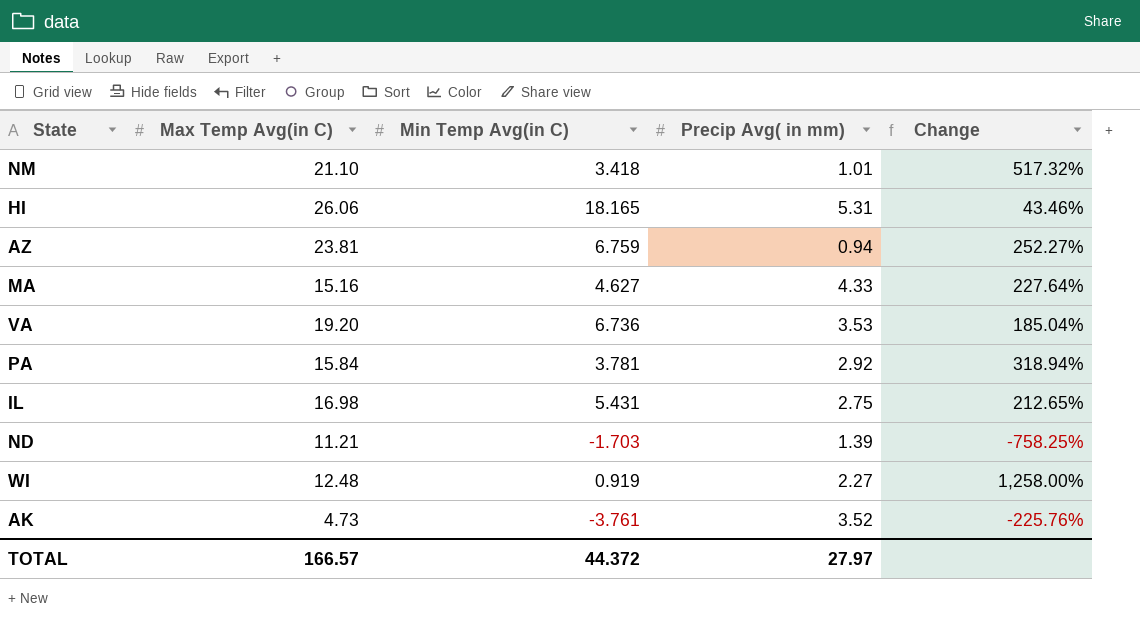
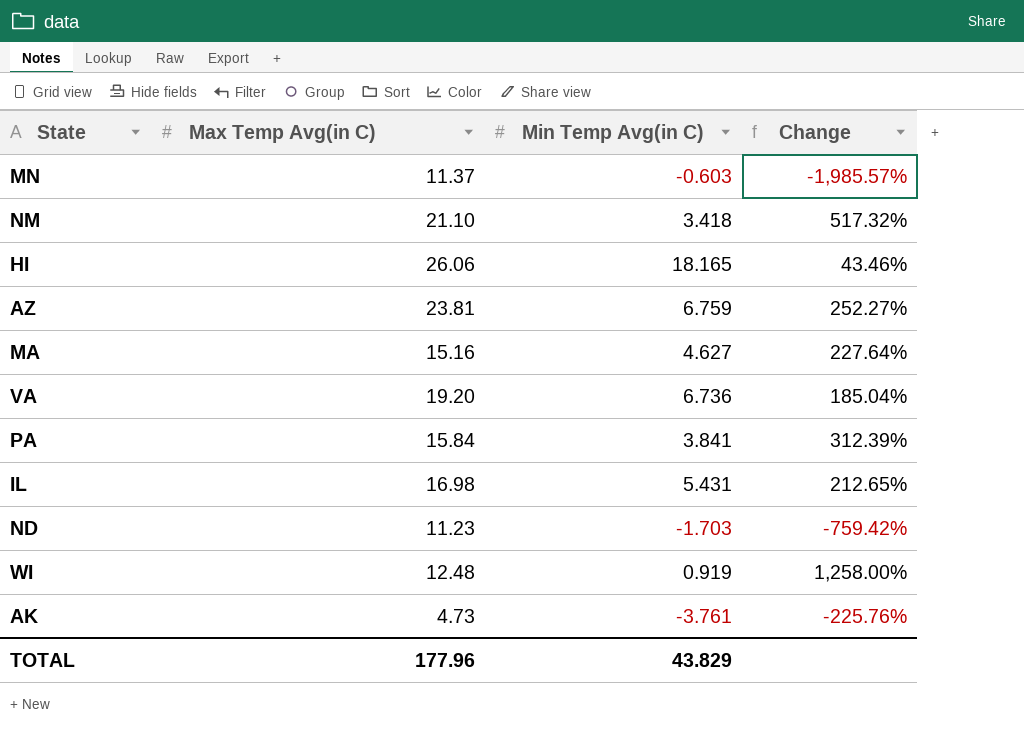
column Precip Avg( in mm) | position: 4 -> none
row MN: none -> 11.37 | -0.603 | -1,985.57%
PA | Min Temp Avg(in C): 3.781 -> 3.841
PA | Change: 318.94% -> 312.39%
ND | Max Temp Avg(in C): 11.21 -> 11.23
ND | Change: -758.25% -> -759.42%
TOTAL | Max Temp Avg(in C): 166.57 -> 177.96
TOTAL | Min Temp Avg(in C): 44.372 -> 43.829

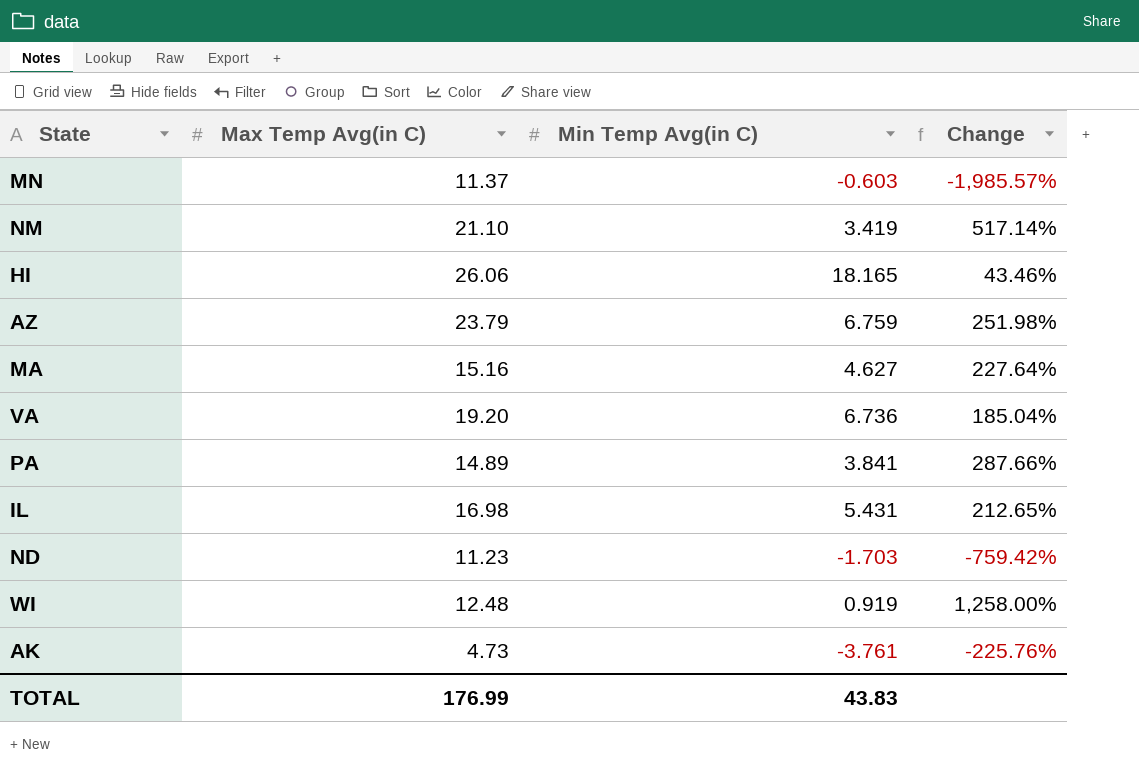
NM | Min Temp Avg(in C): 3.418 -> 3.419
NM | Change: 517.32% -> 517.14%
AZ | Max Temp Avg(in C): 23.81 -> 23.79
AZ | Change: 252.27% -> 251.98%
PA | Max Temp Avg(in C): 15.84 -> 14.89
PA | Change: 312.39% -> 287.66%
TOTAL | Max Temp Avg(in C): 177.96 -> 176.99
TOTAL | Min Temp Avg(in C): 43.829 -> 43.83

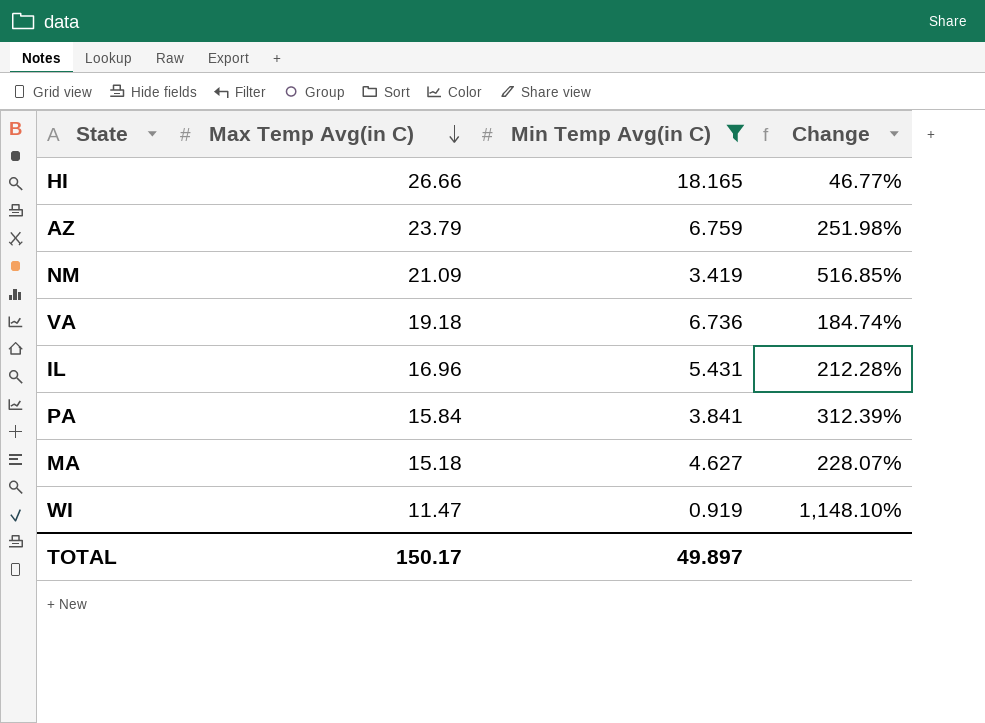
filter: none -> Min Temp Avg(in C) >= 0.919
row order: none -> Max Temp Avg(in C) descending
HI | Max Temp Avg(in C): 26.06 -> 26.66
HI | Change: 43.46% -> 46.77%
NM | Max Temp Avg(in C): 21.10 -> 21.09
NM | Change: 517.14% -> 516.85%
VA | Max Temp Avg(in C): 19.20 -> 19.18
VA | Change: 185.04% -> 184.74%
IL | Max Temp Avg(in C): 16.98 -> 16.96
IL | Change: 212.65% -> 212.28%
PA | Max Temp Avg(in C): 14.89 -> 15.84
PA | Change: 287.66% -> 312.39%
MA | Max Temp Avg(in C): 15.16 -> 15.18
MA | Change: 227.64% -> 228.07%
WI | Max Temp Avg(in C): 12.48 -> 11.47
WI | Change: 1,258.00% -> 1,148.10%
TOTAL | Max Temp Avg(in C): 176.99 -> 150.17
TOTAL | Min Temp Avg(in C): 43.83 -> 49.897

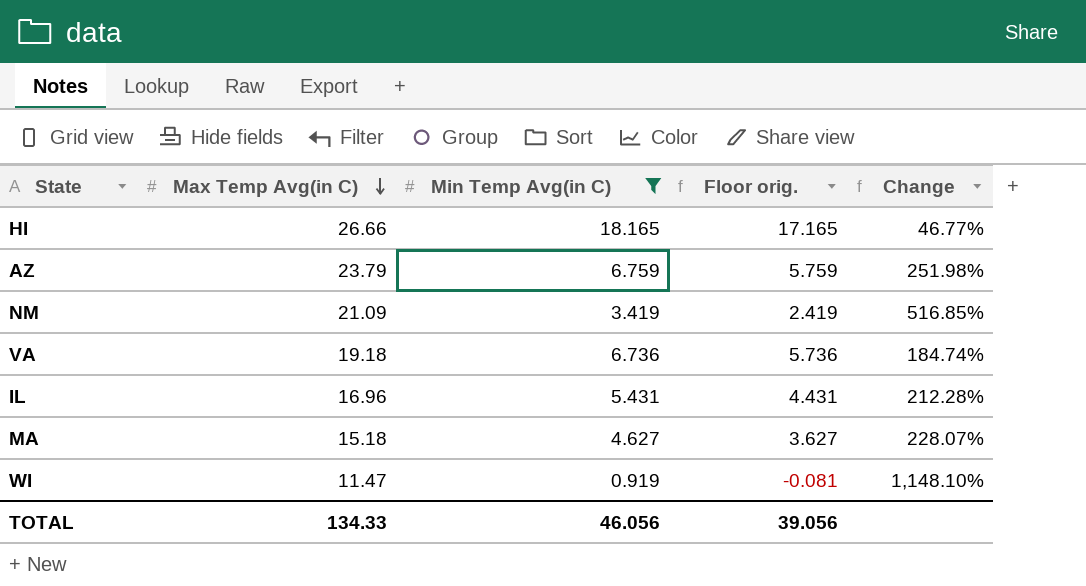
column Floor orig. | formula: none -> [Min Temp Avg(in C)] - 1
row PA: 15.84 | 3.841 | 312.39% -> none
TOTAL | Max Temp Avg(in C): 150.17 -> 134.33
TOTAL | Min Temp Avg(in C): 49.897 -> 46.056

